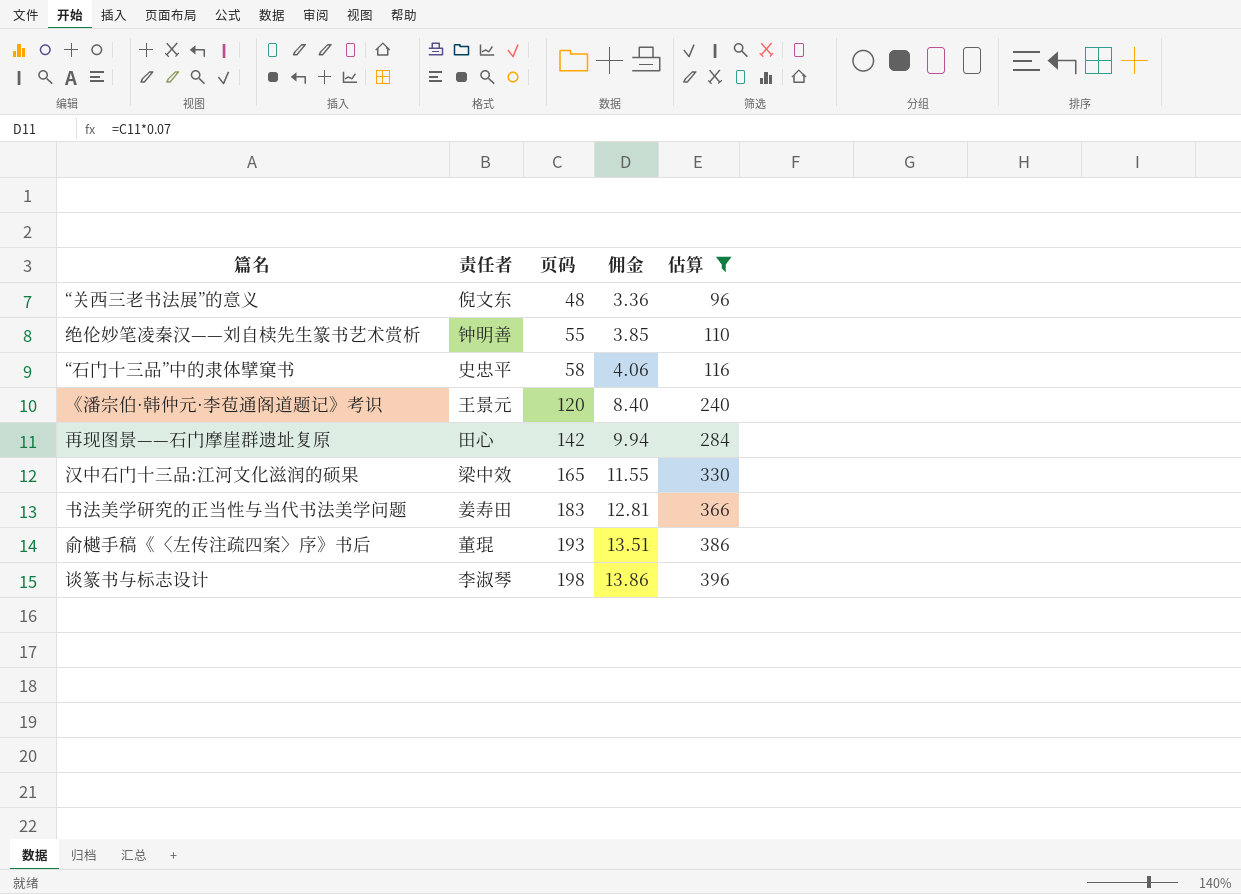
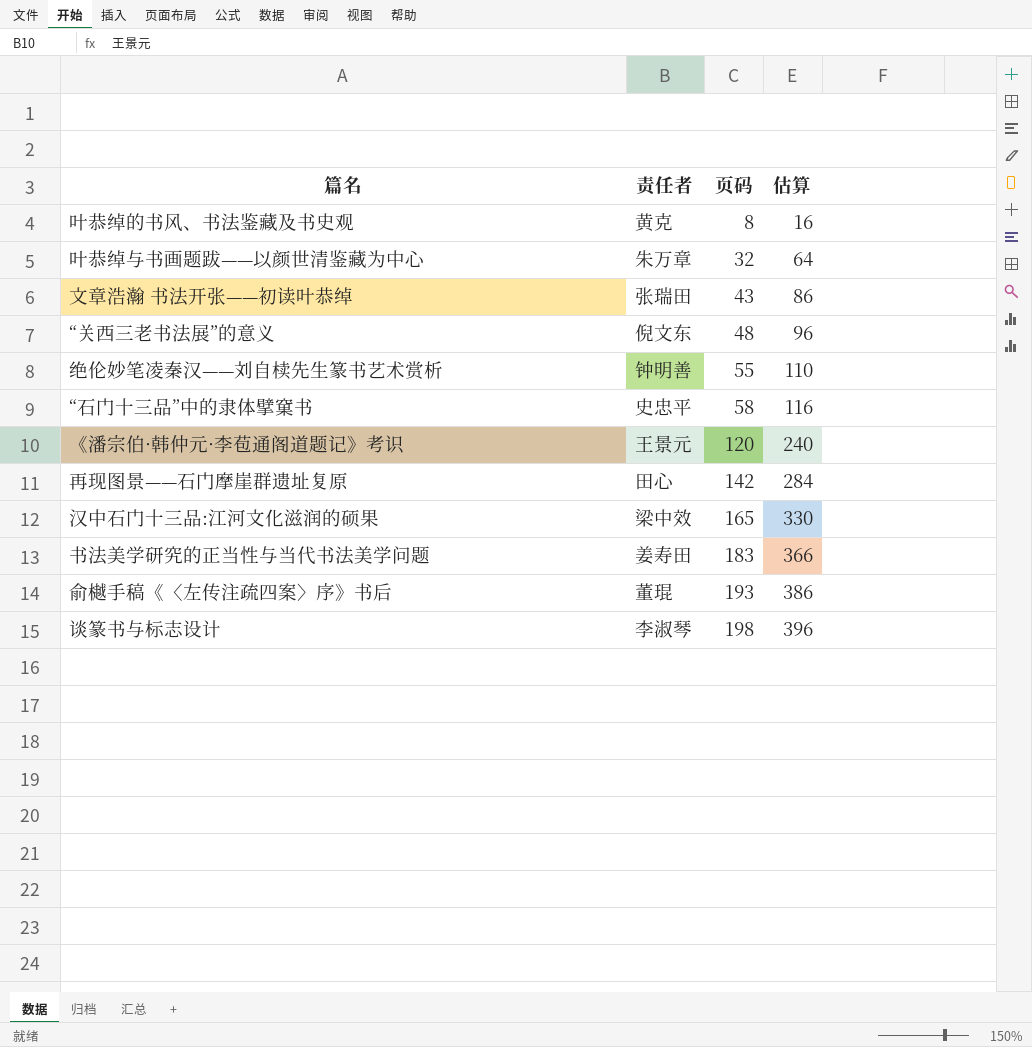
filter: 估算 >= 96 -> none
column 佣金 | formula: [页码] * 0.07 -> none

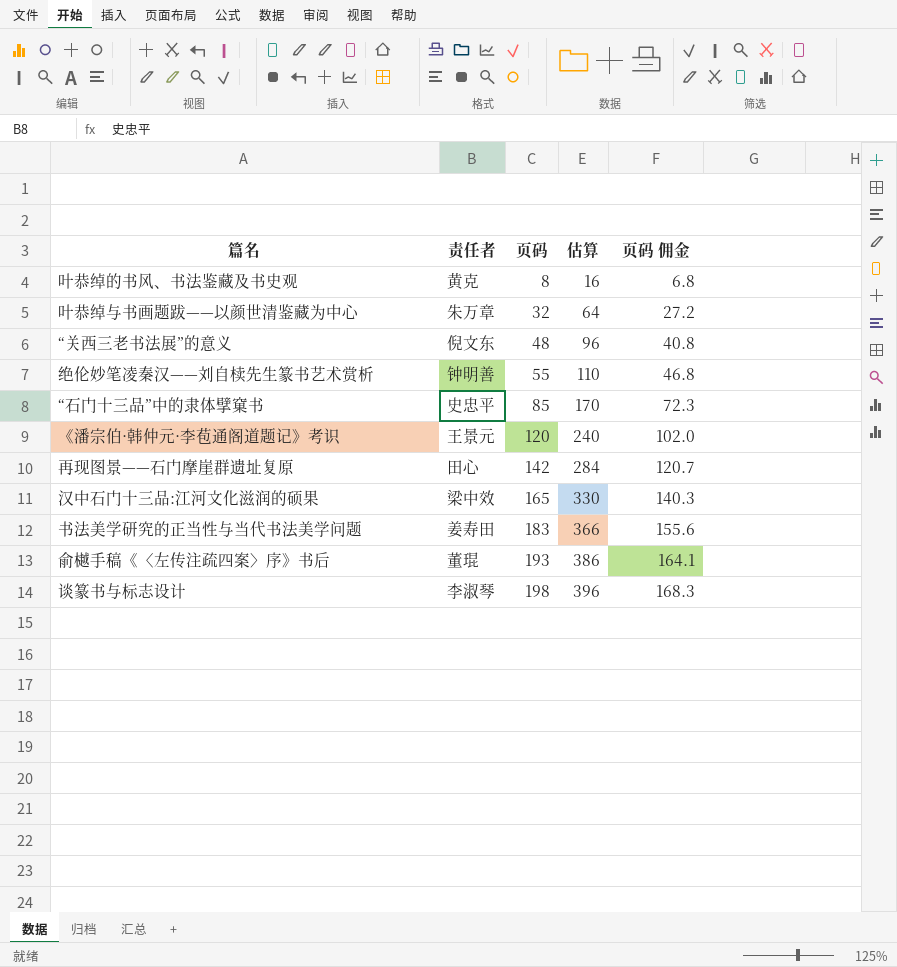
column 页码 佣金 | formula: none -> [页码] * 0.85
row 文章浩瀚 书法开张——初读叶恭绰: 张瑞田 | 43 | 86 -> none
“石门十三品”中的隶体擘窠书 | 页码: 58 -> 85
“石门十三品”中的隶体擘窠书 | 估算: 116 -> 170

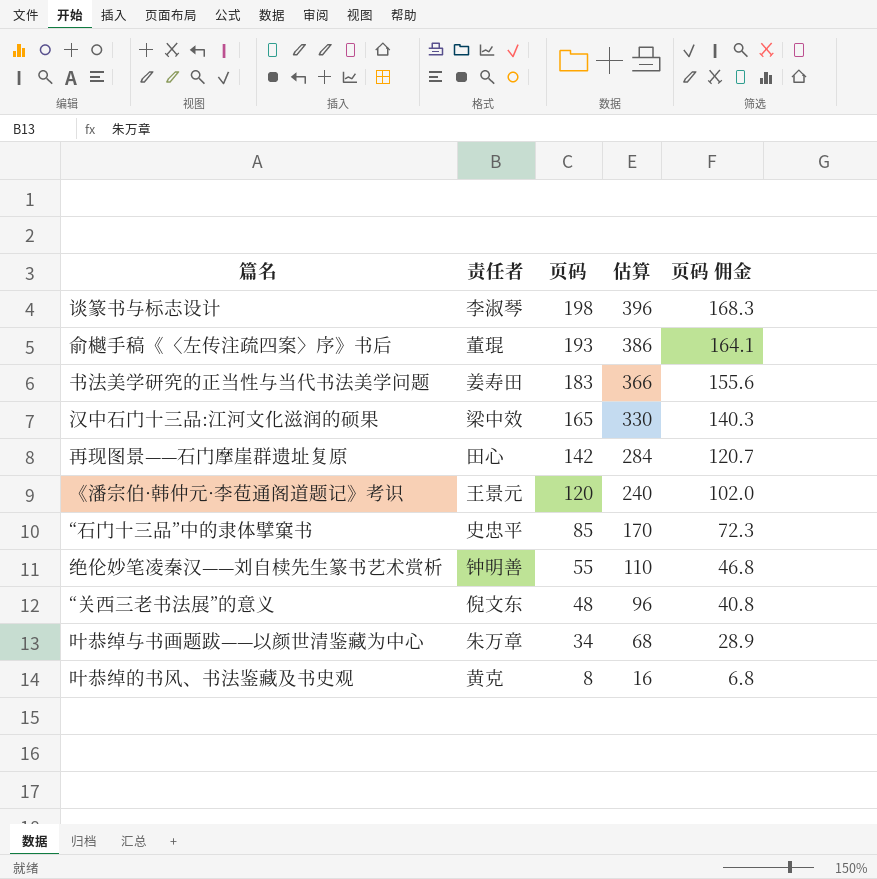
row order: 页码 ascending -> 页码 descending
叶恭绰与书画题跋——以颜世清鉴藏为中心 | 页码: 32 -> 34
叶恭绰与书画题跋——以颜世清鉴藏为中心 | 估算: 64 -> 68
叶恭绰与书画题跋——以颜世清鉴藏为中心 | 页码 佣金: 27.2 -> 28.9

